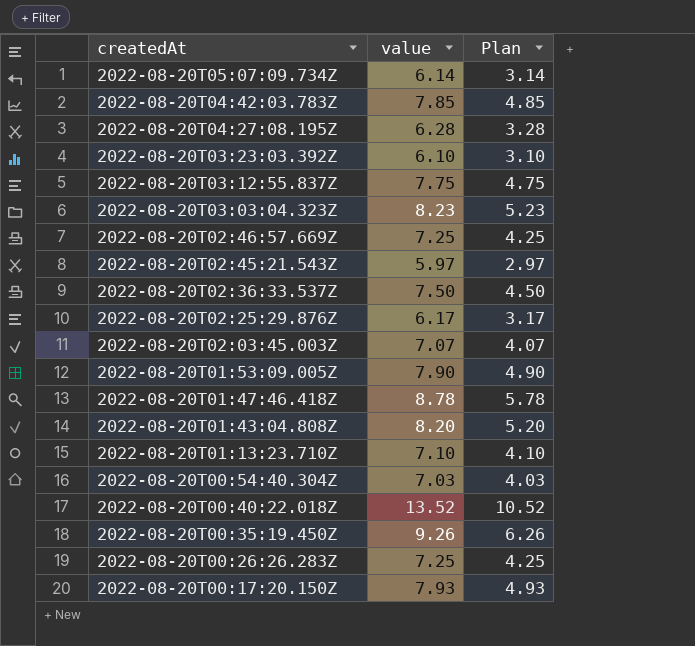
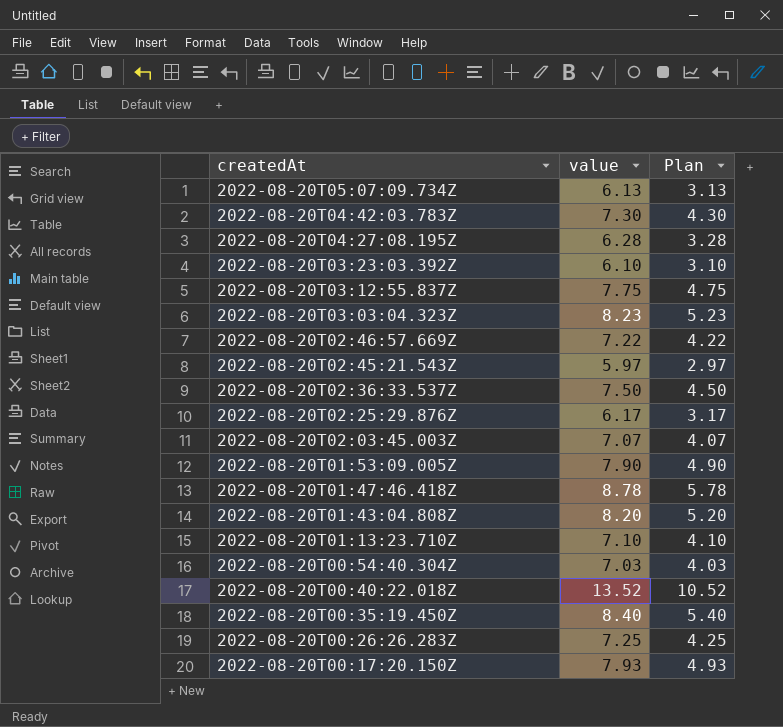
2022-08-20T05:07:09.734Z | value: 6.14 -> 6.13
2022-08-20T05:07:09.734Z | Plan: 3.14 -> 3.13
2022-08-20T04:42:03.783Z | value: 7.85 -> 7.30
2022-08-20T04:42:03.783Z | Plan: 4.85 -> 4.30
2022-08-20T02:46:57.669Z | value: 7.25 -> 7.22
2022-08-20T02:46:57.669Z | Plan: 4.25 -> 4.22
2022-08-20T00:35:19.450Z | value: 9.26 -> 8.40
2022-08-20T00:35:19.450Z | Plan: 6.26 -> 5.40

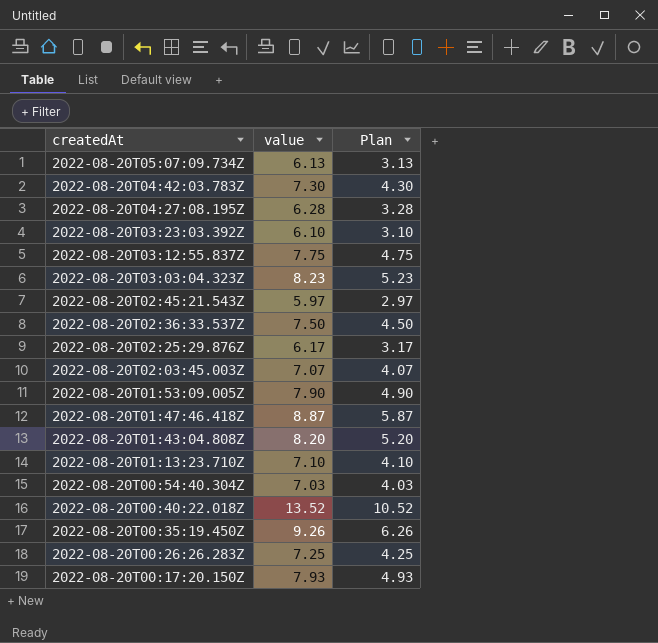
row 2022-08-20T02:46:57.669Z: 7.22 | 4.22 -> none
2022-08-20T01:47:46.418Z | value: 8.78 -> 8.87
2022-08-20T01:47:46.418Z | Plan: 5.78 -> 5.87
2022-08-20T00:35:19.450Z | value: 8.40 -> 9.26
2022-08-20T00:35:19.450Z | Plan: 5.40 -> 6.26

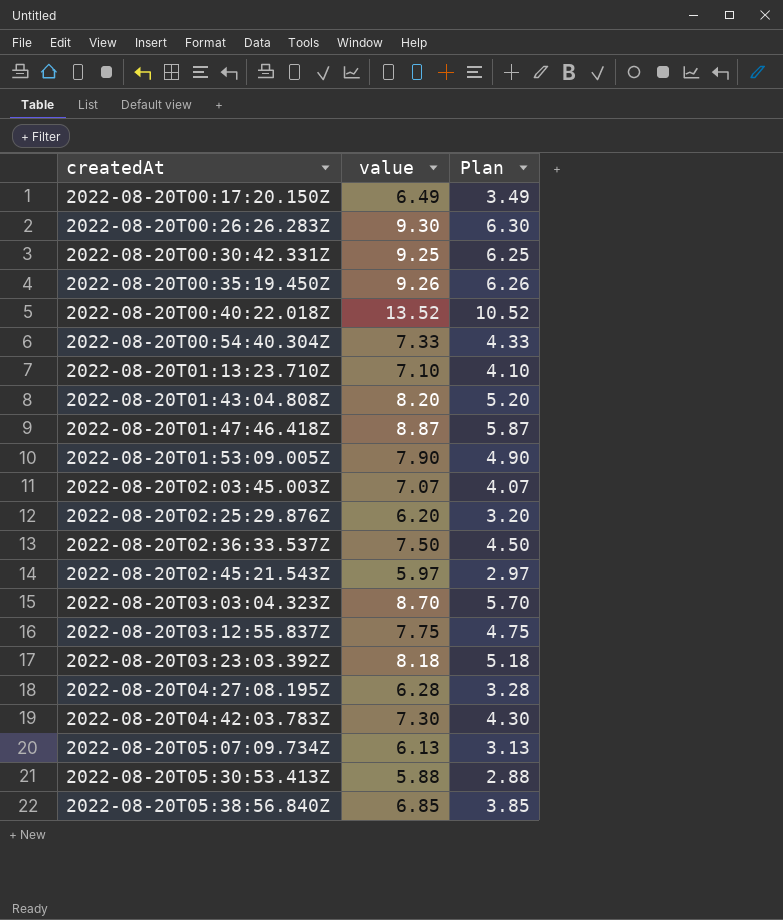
row order: createdAt descending -> createdAt ascending
2022-08-20T00:17:20.150Z | value: 7.93 -> 6.49
2022-08-20T00:17:20.150Z | Plan: 4.93 -> 3.49
2022-08-20T00:26:26.283Z | value: 7.25 -> 9.30
2022-08-20T00:26:26.283Z | Plan: 4.25 -> 6.30
row 2022-08-20T00:30:42.331Z: none -> 9.25 | 6.25
2022-08-20T00:54:40.304Z | value: 7.03 -> 7.33
2022-08-20T00:54:40.304Z | Plan: 4.03 -> 4.33
2022-08-20T02:25:29.876Z | value: 6.17 -> 6.20
2022-08-20T02:25:29.876Z | Plan: 3.17 -> 3.20
2022-08-20T03:03:04.323Z | value: 8.23 -> 8.70
2022-08-20T03:03:04.323Z | Plan: 5.23 -> 5.70
2022-08-20T03:23:03.392Z | value: 6.10 -> 8.18
2022-08-20T03:23:03.392Z | Plan: 3.10 -> 5.18
row 2022-08-20T05:30:53.413Z: none -> 5.88 | 2.88
row 2022-08-20T05:38:56.840Z: none -> 6.85 | 3.85

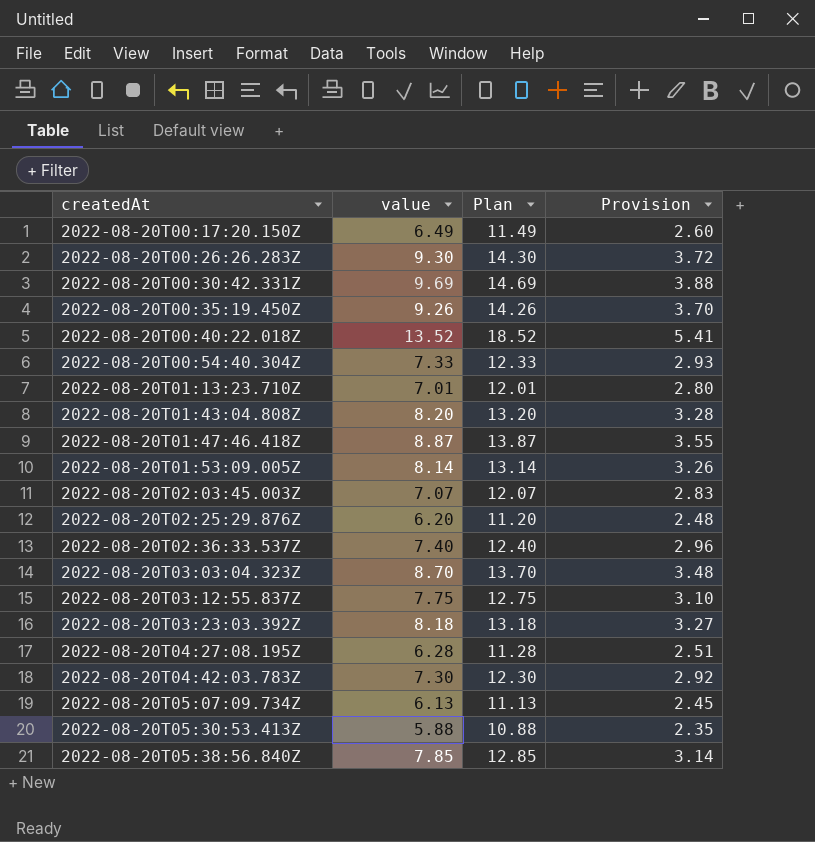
column Plan | formula: [value] - 3 -> [value] + 5
column Provision | formula: none -> [value] * 0.4
row 2022-08-20T02:45:21.543Z: 5.97 | 2.97 -> none
2022-08-20T00:30:42.331Z | value: 9.25 -> 9.69
2022-08-20T01:13:23.710Z | value: 7.10 -> 7.01
2022-08-20T01:53:09.005Z | value: 7.90 -> 8.14
2022-08-20T02:36:33.537Z | value: 7.50 -> 7.40
2022-08-20T05:38:56.840Z | value: 6.85 -> 7.85

